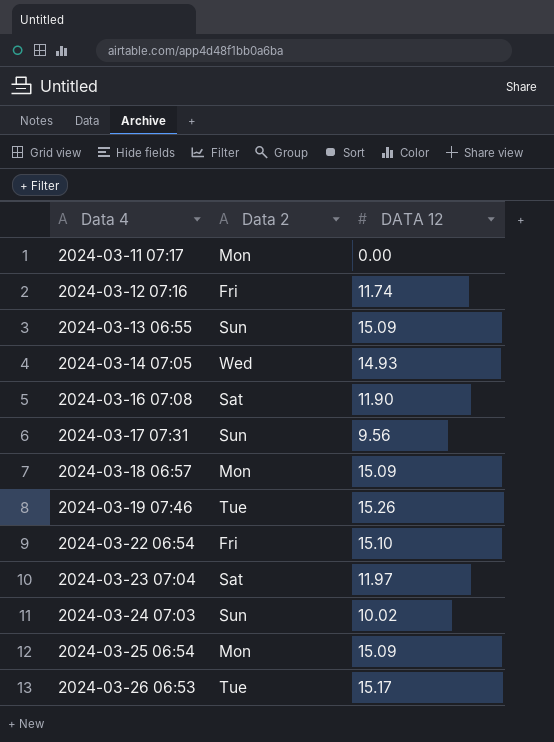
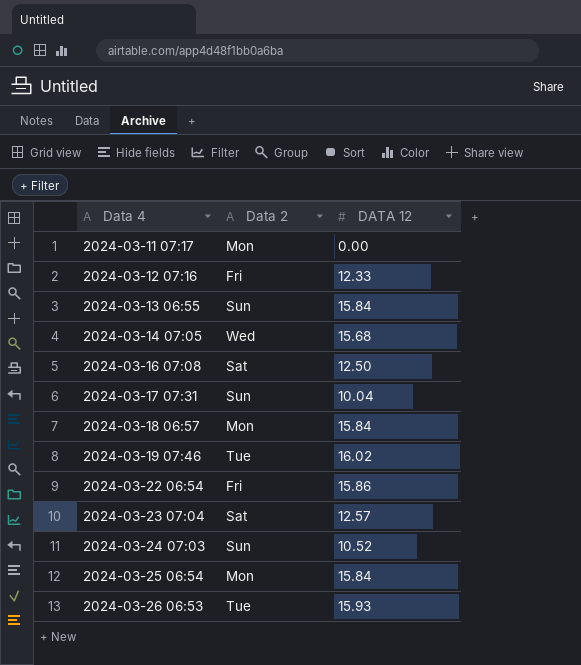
2024-03-12 07:16 | DATA 12: 11.74 -> 12.33
2024-03-13 06:55 | DATA 12: 15.09 -> 15.84
2024-03-14 07:05 | DATA 12: 14.93 -> 15.68
2024-03-16 07:08 | DATA 12: 11.90 -> 12.50
2024-03-17 07:31 | DATA 12: 9.56 -> 10.04
2024-03-18 06:57 | DATA 12: 15.09 -> 15.84
2024-03-19 07:46 | DATA 12: 15.26 -> 16.02
2024-03-22 06:54 | DATA 12: 15.10 -> 15.86
2024-03-23 07:04 | DATA 12: 11.97 -> 12.57
2024-03-24 07:03 | DATA 12: 10.02 -> 10.52
2024-03-25 06:54 | DATA 12: 15.09 -> 15.84
2024-03-26 06:53 | DATA 12: 15.17 -> 15.93

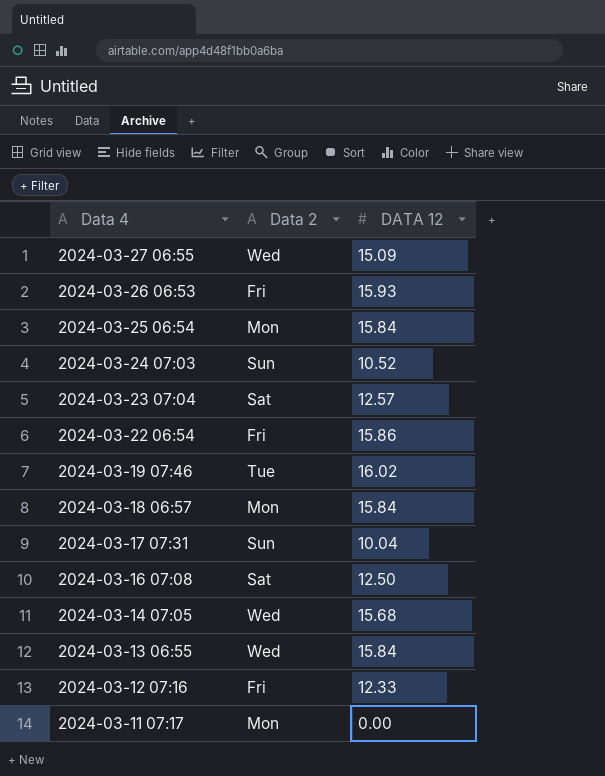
row order: Data 4 ascending -> Data 4 descending
row 2024-03-27 06:55: none -> Wed | 15.09
2024-03-26 06:53 | Data 2: Tue -> Fri
2024-03-13 06:55 | Data 2: Sun -> Wed

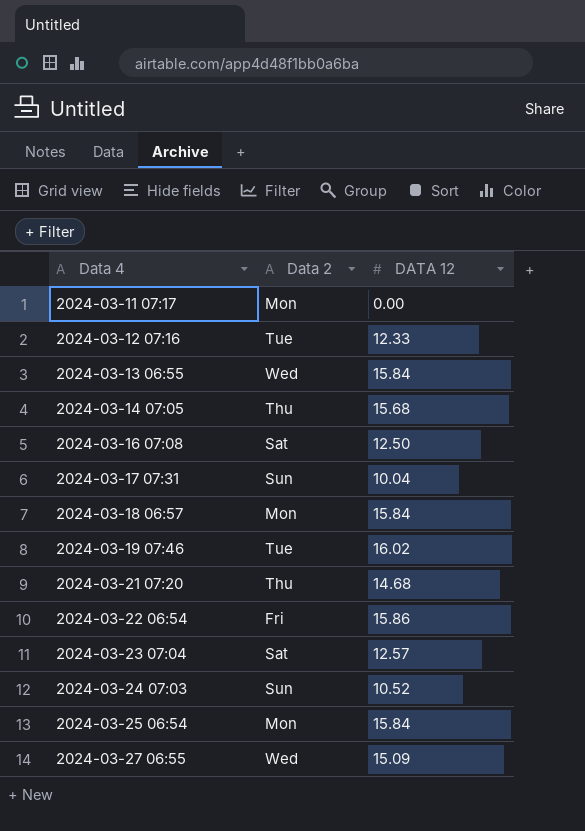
row order: Data 4 descending -> Data 4 ascending
row 2024-03-26 06:53: Fri | 15.93 -> none
2024-03-12 07:16 | Data 2: Fri -> Tue
2024-03-14 07:05 | Data 2: Wed -> Thu
row 2024-03-21 07:20: none -> Thu | 14.68

